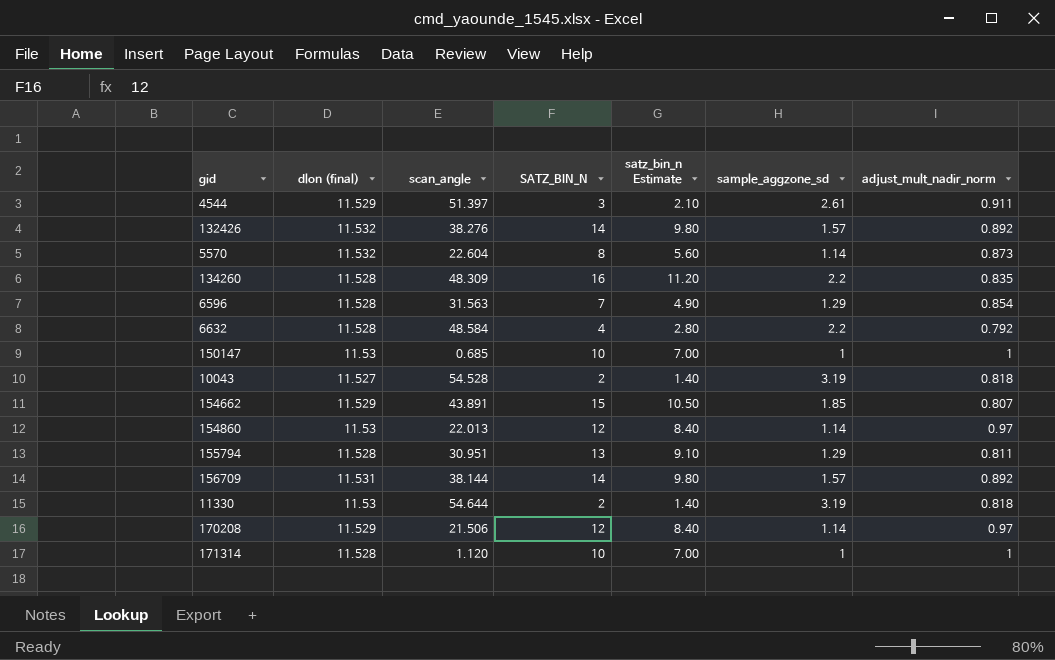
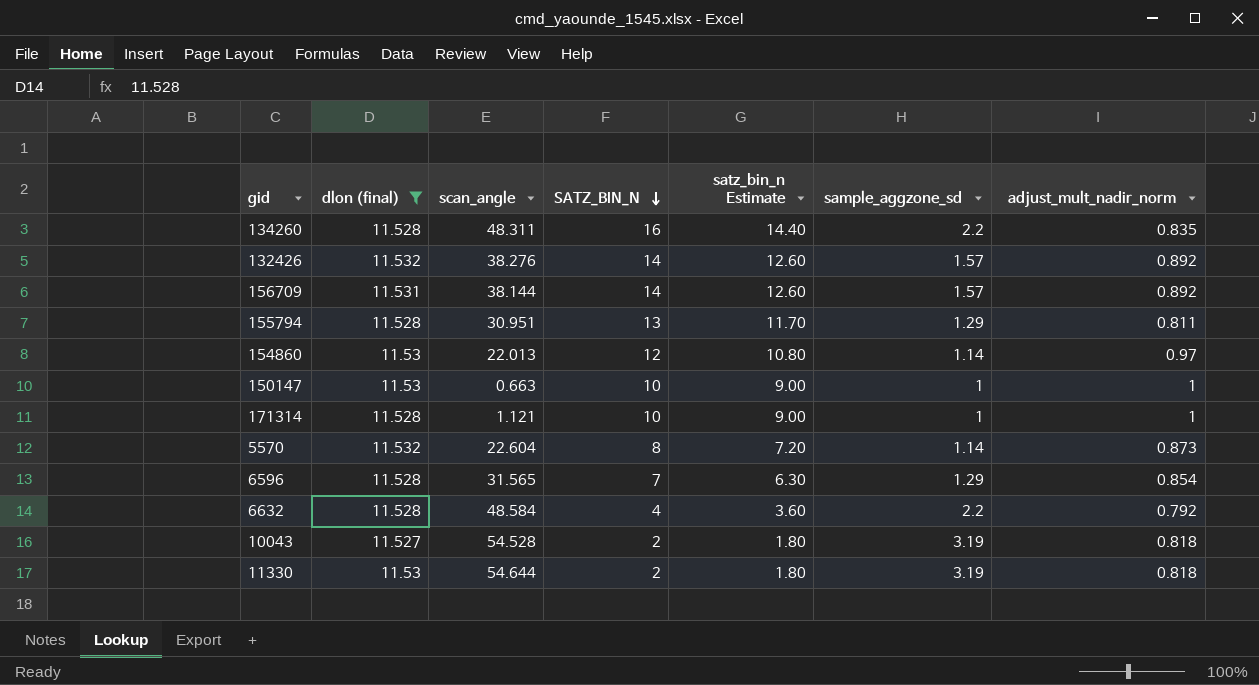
filter: none -> dlon (final) != 11.529
row order: none -> SATZ_BIN_N descending
column satz_bin_n Estimate | formula: [SATZ_BIN_N] * 0.7 -> [SATZ_BIN_N] * 0.9
134260 | scan_angle: 48.309 -> 48.311
150147 | scan_angle: 0.685 -> 0.663
171314 | scan_angle: 1.120 -> 1.121
6596 | scan_angle: 31.563 -> 31.565

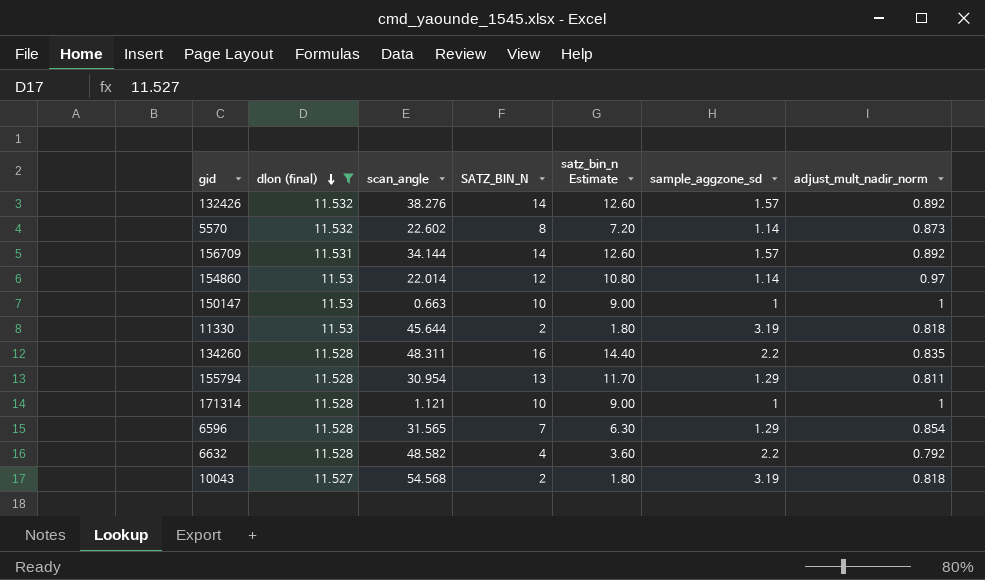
row order: SATZ_BIN_N descending -> dlon (final) descending
5570 | scan_angle: 22.604 -> 22.602
156709 | scan_angle: 38.144 -> 34.144
154860 | scan_angle: 22.013 -> 22.014
11330 | scan_angle: 54.644 -> 45.644
155794 | scan_angle: 30.951 -> 30.954
6632 | scan_angle: 48.584 -> 48.582
10043 | scan_angle: 54.528 -> 54.568

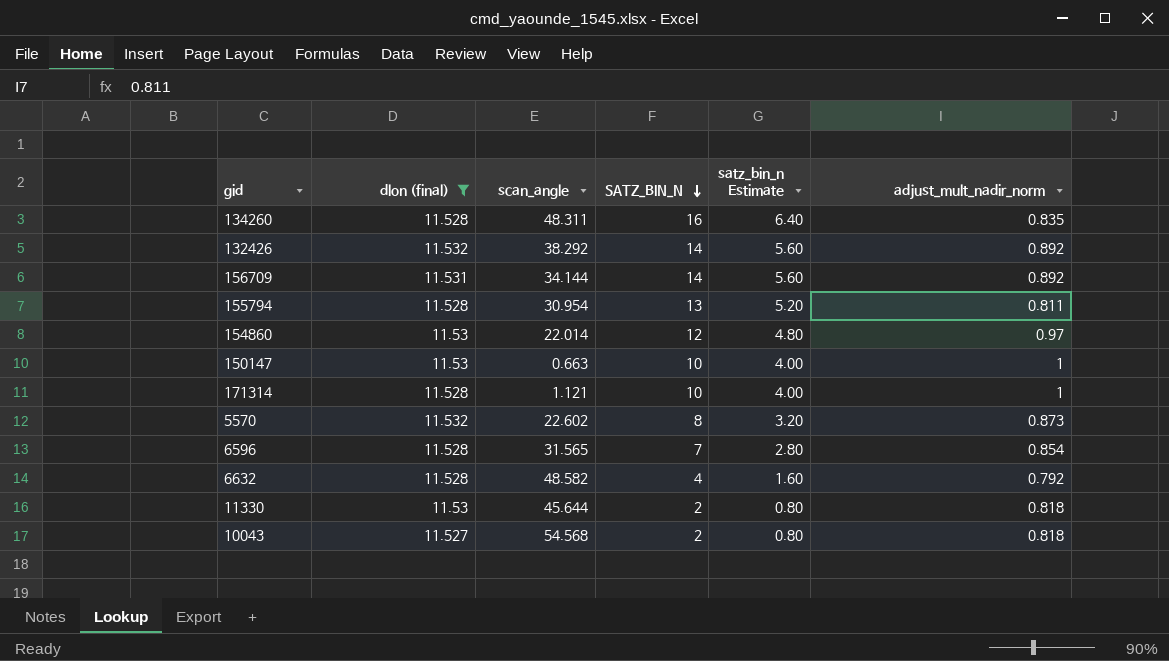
row order: dlon (final) descending -> SATZ_BIN_N descending
column sample_aggzone_sd | position: 6 -> none
column satz_bin_n Estimate | formula: [SATZ_BIN_N] * 0.9 -> [SATZ_BIN_N] * 0.4
132426 | scan_angle: 38.276 -> 38.292

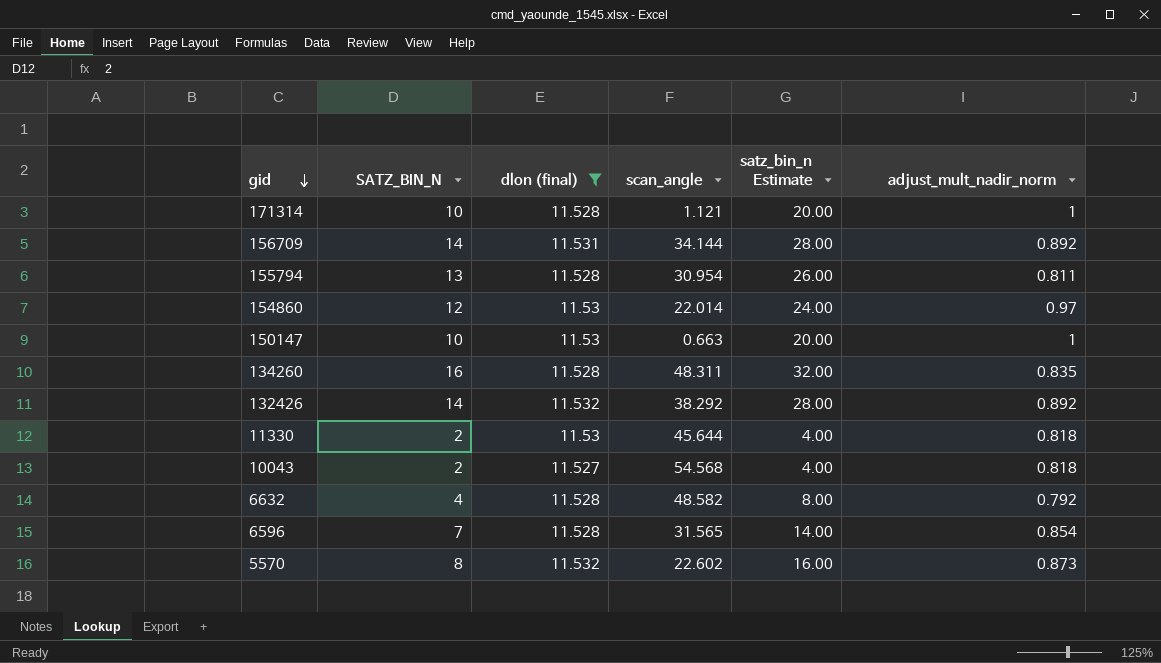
row order: SATZ_BIN_N descending -> gid descending
column SATZ_BIN_N | position: 4 -> 2
column satz_bin_n Estimate | formula: [SATZ_BIN_N] * 0.4 -> [SATZ_BIN_N] * 2

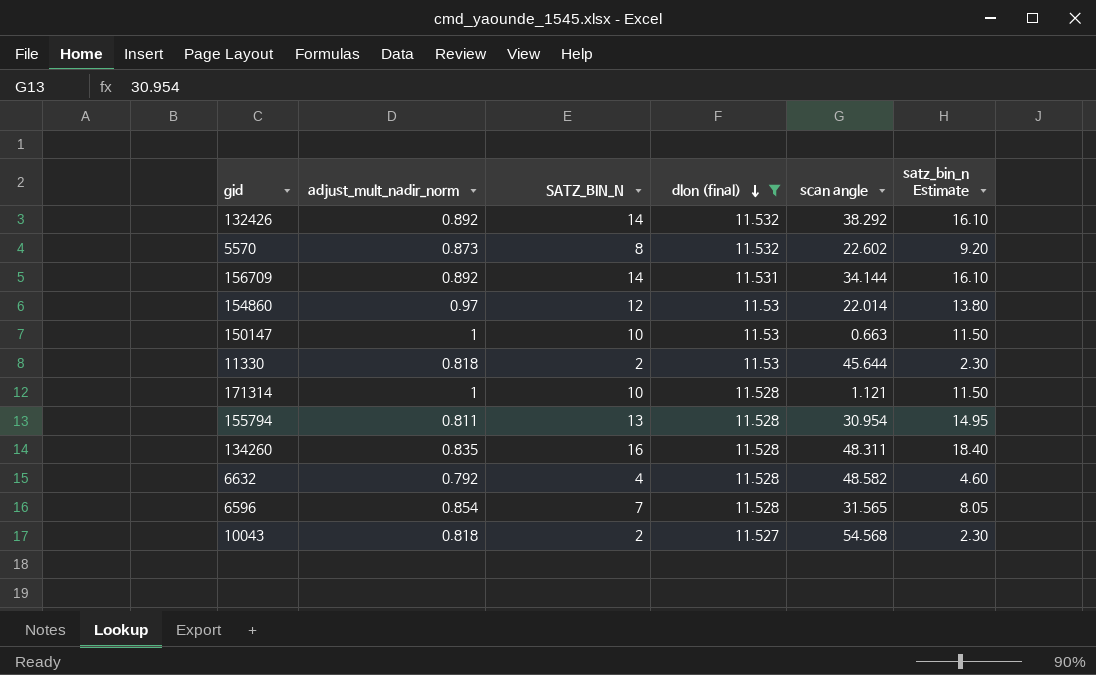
row order: gid descending -> dlon (final) descending
column adjust_mult_nadir_norm | position: 6 -> 2
column name: scan_angle -> scan angle
column satz_bin_n Estimate | formula: [SATZ_BIN_N] * 2 -> [SATZ_BIN_N] * 1.15

